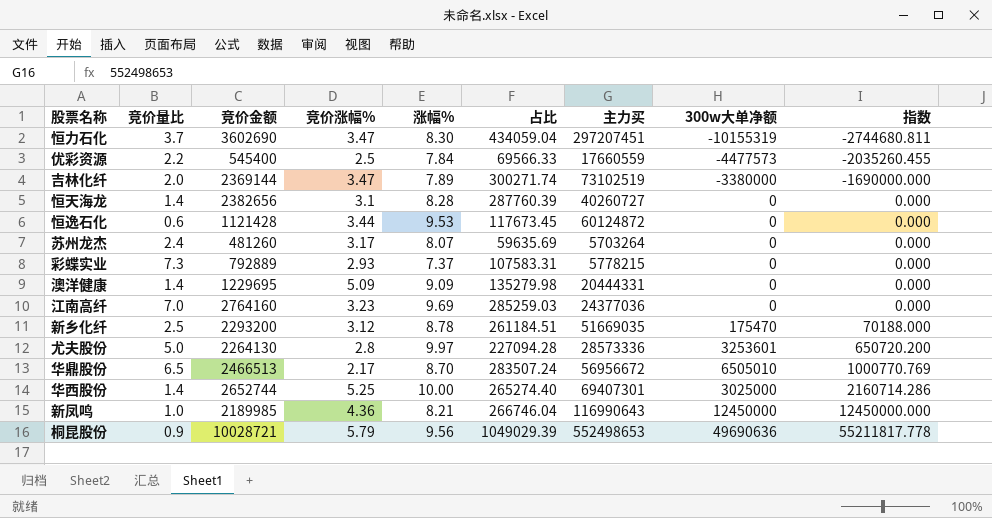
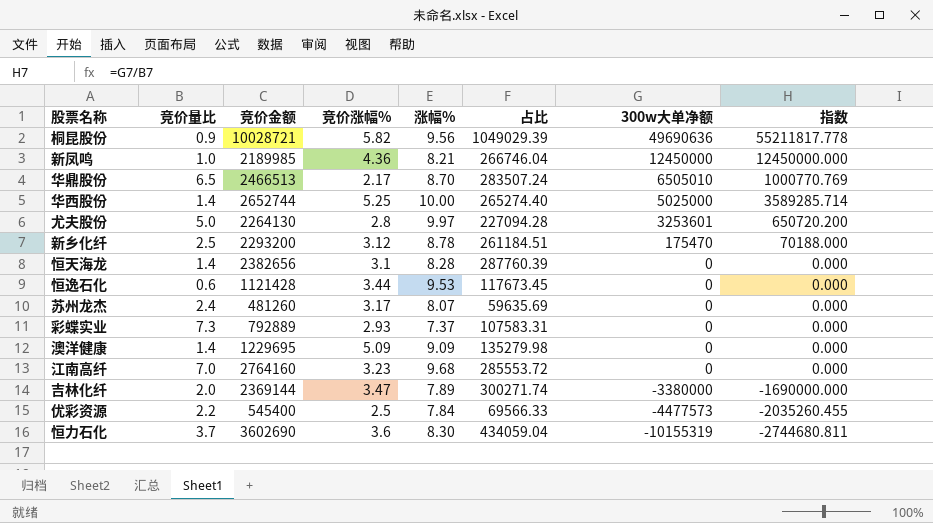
row order: 指数 ascending -> 300w大单净额 descending
column 主力买 | position: 7 -> none
桐昆股份 | 竞价涨幅%: 5.79 -> 5.82
华西股份 | 300w大单净额: 3025000 -> 5025000
华西股份 | 指数: 2160714.286 -> 3589285.714
江南高纤 | 涨幅%: 9.69 -> 9.68
江南高纤 | 占比: 285259.03 -> 285553.72
恒力石化 | 竞价涨幅%: 3.47 -> 3.6

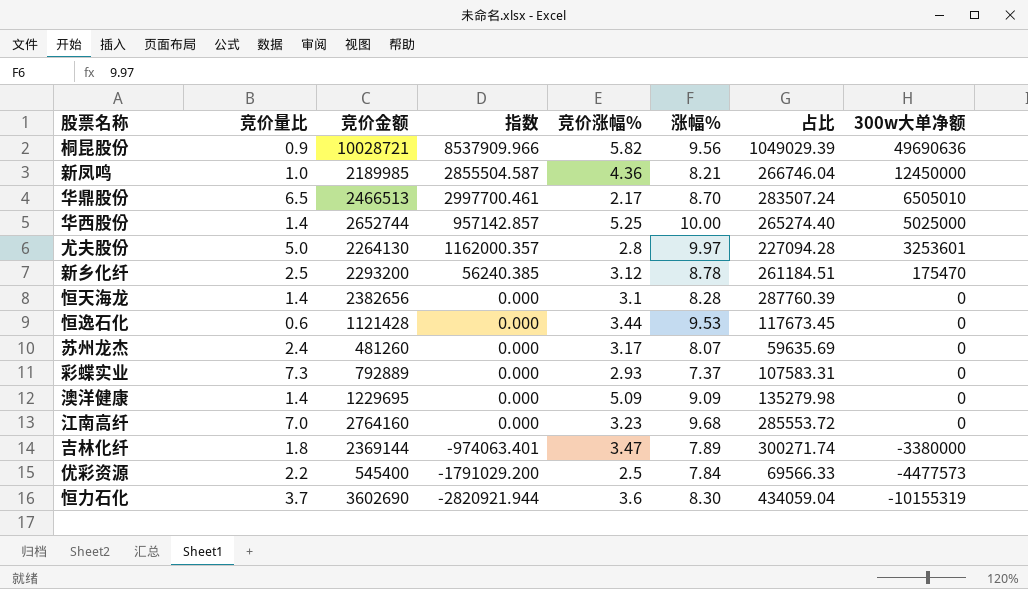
column 指数 | formula: [300w大单净额] / [竞价量比] -> [300w大单净额] / [竞价涨幅%]
column 指数 | position: 8 -> 4
吉林化纤 | 竞价量比: 2.0 -> 1.8

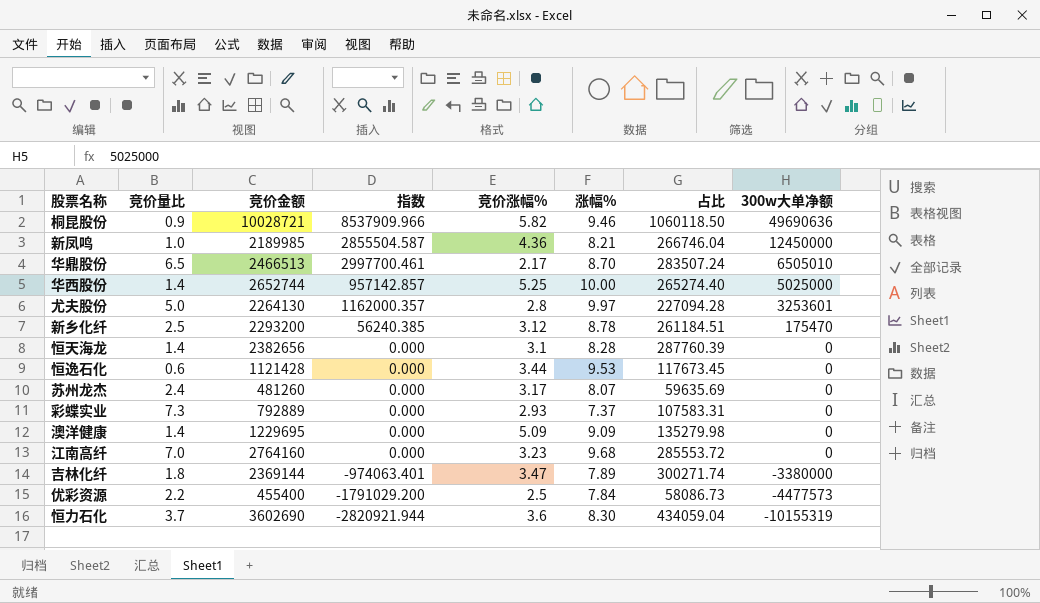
桐昆股份 | 涨幅%: 9.56 -> 9.46
桐昆股份 | 占比: 1049029.39 -> 1060118.50
优彩资源 | 竞价金额: 545400 -> 455400
优彩资源 | 占比: 69566.33 -> 58086.73

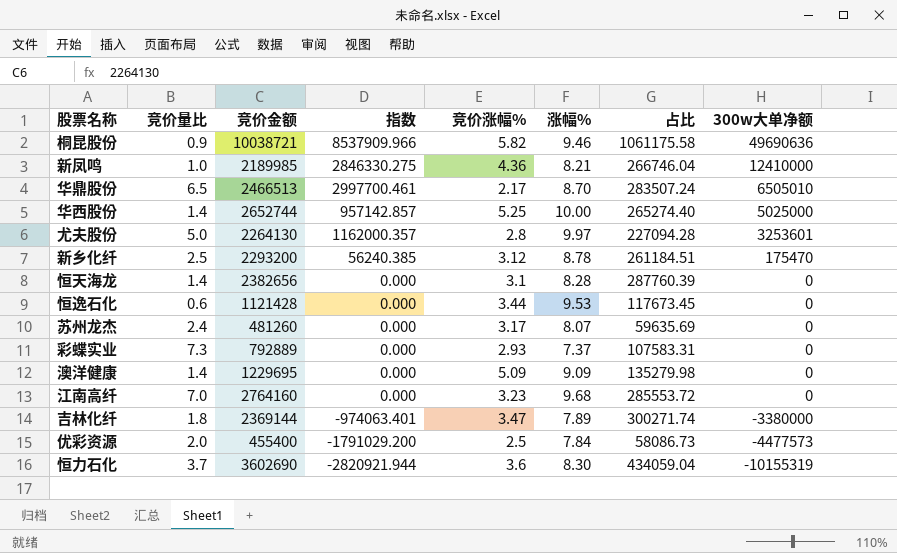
桐昆股份 | 竞价金额: 10028721 -> 10038721
桐昆股份 | 占比: 1060118.50 -> 1061175.58
新凤鸣 | 指数: 2855504.587 -> 2846330.275
新凤鸣 | 300w大单净额: 12450000 -> 12410000
优彩资源 | 竞价量比: 2.2 -> 2.0

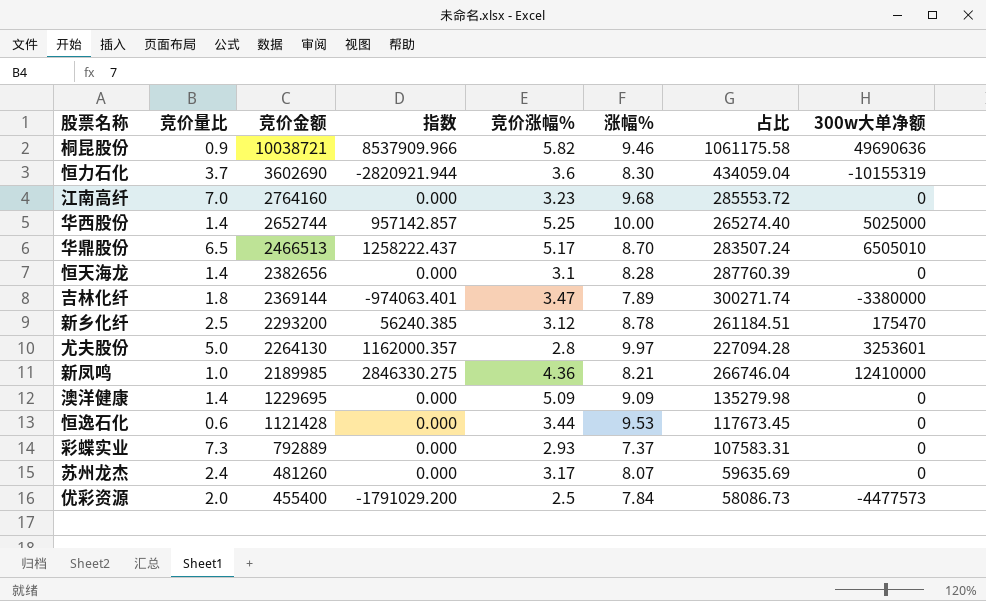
row order: 300w大单净额 descending -> 竞价金额 descending
华鼎股份 | 指数: 2997700.461 -> 1258222.437
华鼎股份 | 竞价涨幅%: 2.17 -> 5.17

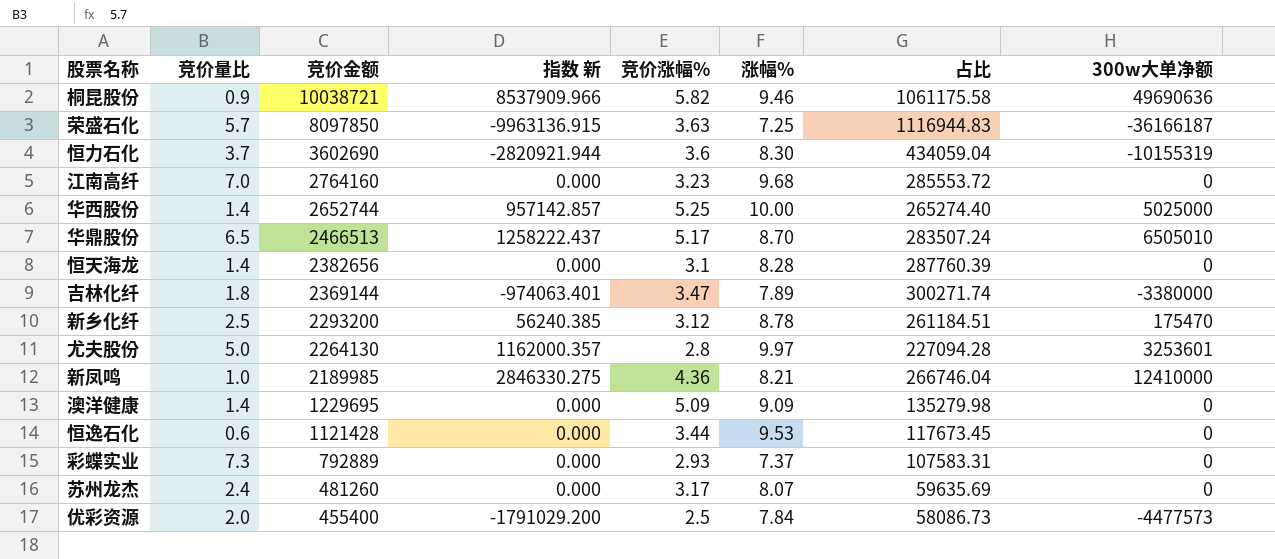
column name: 指数 -> 指数 新
row 荣盛石化: none -> 5.7 | 8097850 | -9963136.915 | 3.63 | 7.25 | 1116944.83 | -36166187

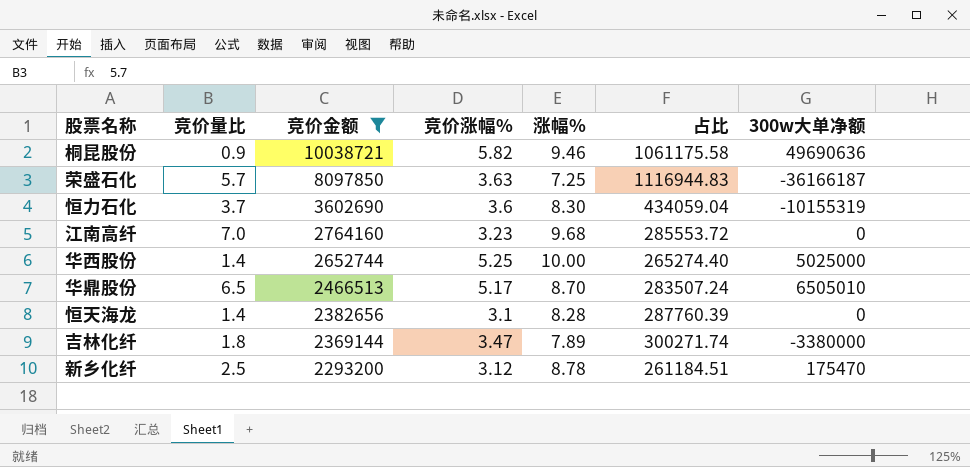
filter: none -> 竞价金额 >= 2293200
column 指数 新 | formula: [300w大单净额] / [竞价涨幅%] -> none

